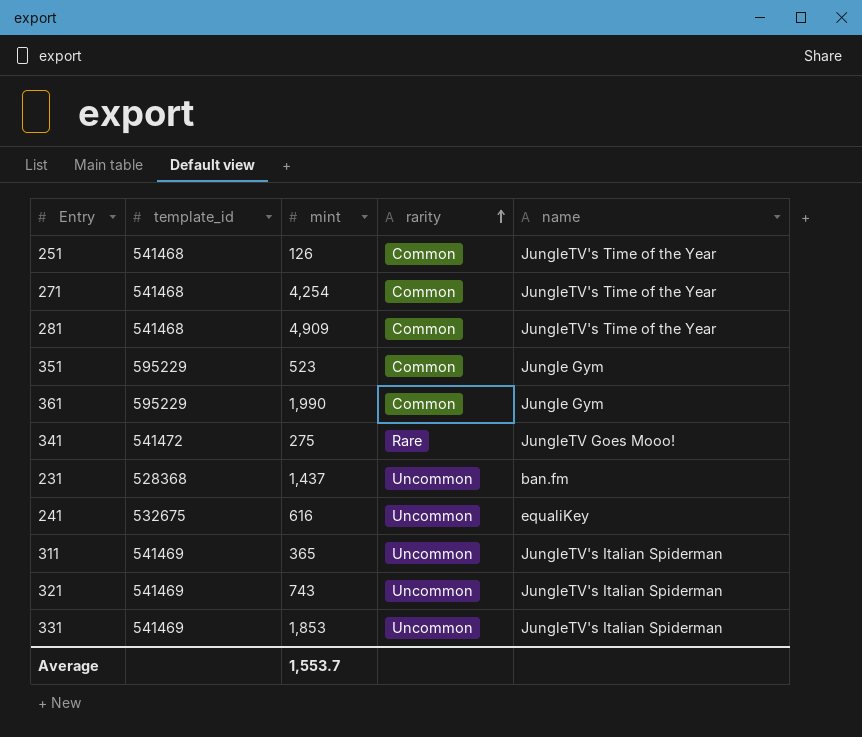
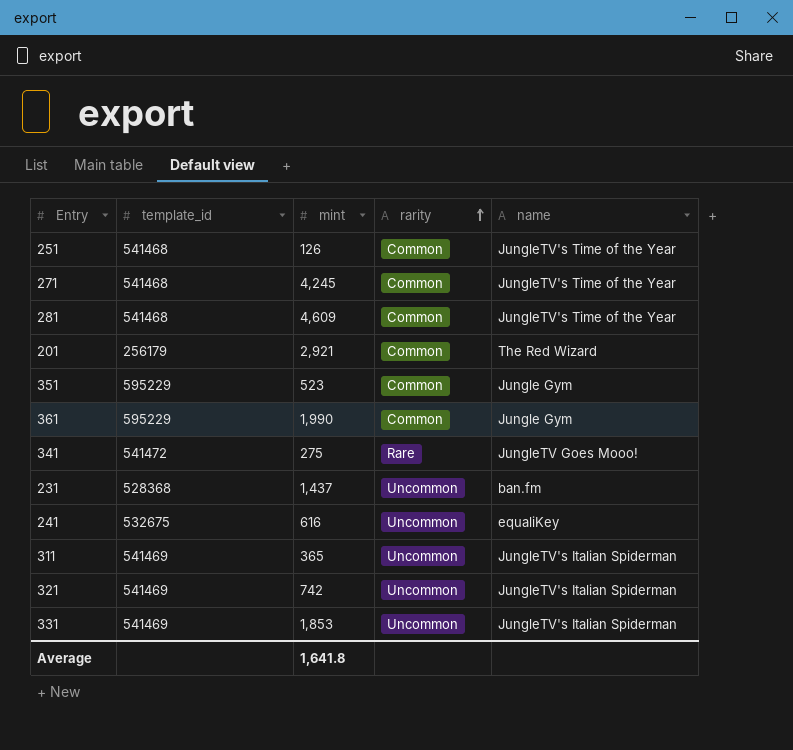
271 | mint: 4,254 -> 4,245
281 | mint: 4,909 -> 4,609
row 201: none -> 256179 | 2,921 | Common | The Red Wizard
321 | mint: 743 -> 742
Average | mint: 1,553.7 -> 1,641.8

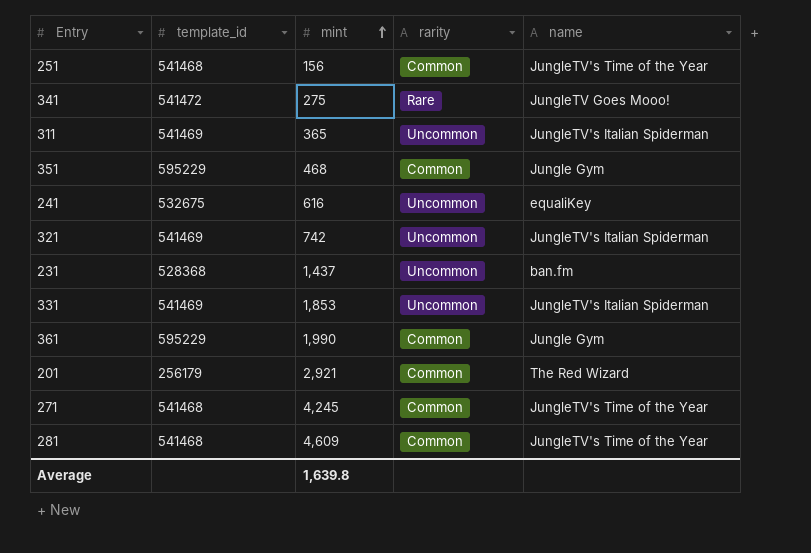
row order: rarity ascending -> mint ascending
251 | mint: 126 -> 156
351 | mint: 523 -> 468
Average | mint: 1,641.8 -> 1,639.8

